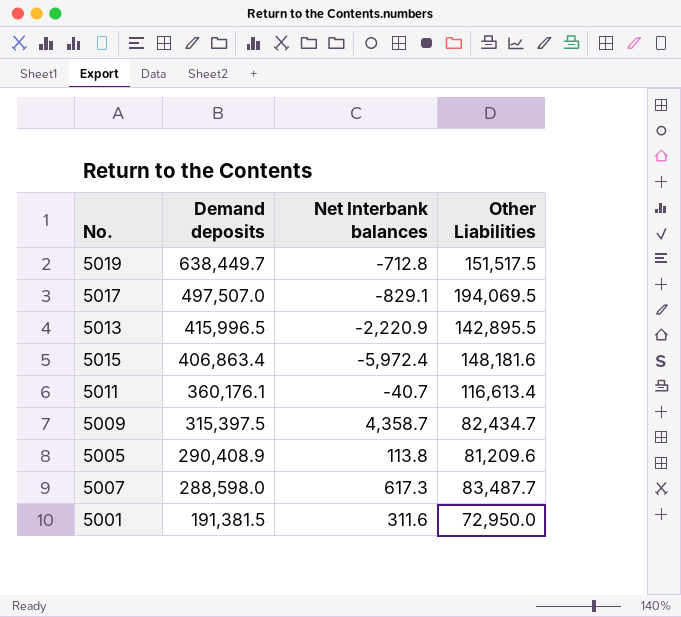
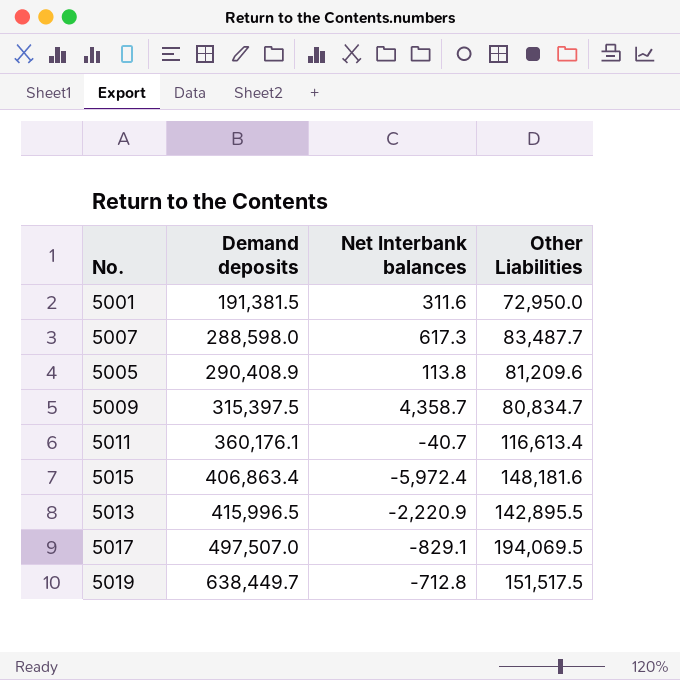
row order: Demand deposits descending -> Demand deposits ascending
5009 | Other Liabilities: 82,434.7 -> 80,834.7

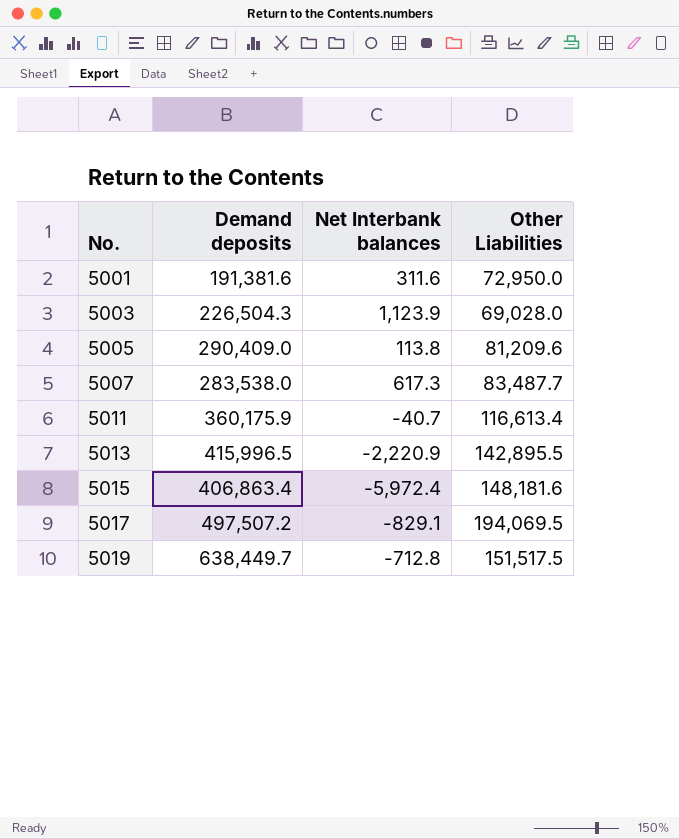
row order: Demand deposits ascending -> No. ascending
row 5009: 315,397.5 | 4,358.7 | 80,834.7 -> none
5001 | Demand deposits: 191,381.5 -> 191,381.6
row 5003: none -> 226,504.3 | 1,123.9 | 69,028.0
5005 | Demand deposits: 290,408.9 -> 290,409.0
5007 | Demand deposits: 288,598.0 -> 283,538.0
5011 | Demand deposits: 360,176.1 -> 360,175.9
5017 | Demand deposits: 497,507.0 -> 497,507.2

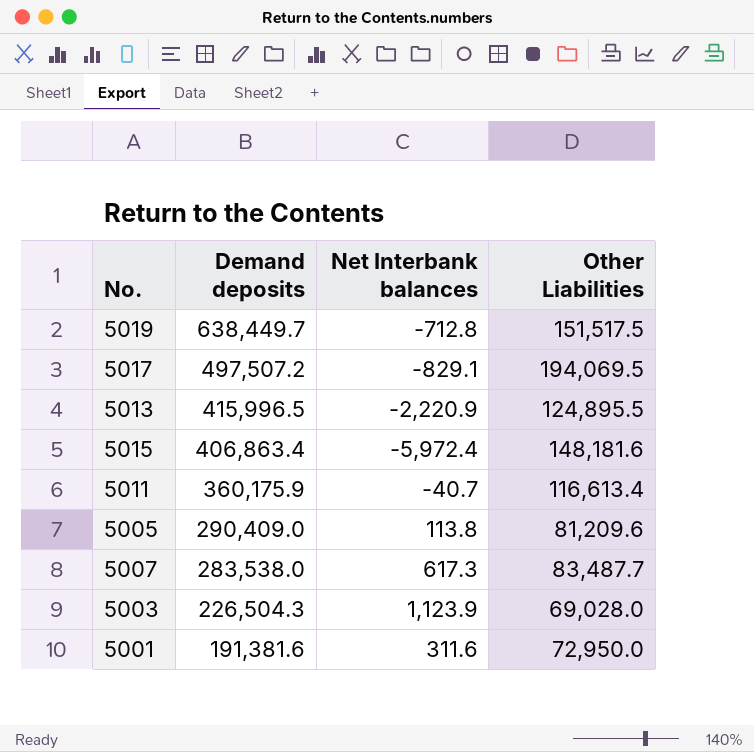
row order: No. ascending -> Demand deposits descending
5013 | Other Liabilities: 142,895.5 -> 124,895.5

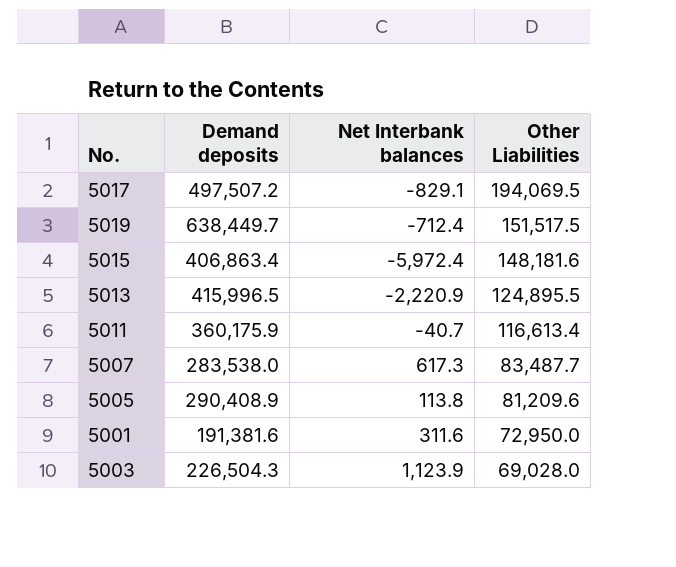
row order: Demand deposits descending -> Other Liabilities descending
5019 | Net Interbank balances: -712.8 -> -712.4
5005 | Demand deposits: 290,409.0 -> 290,408.9

